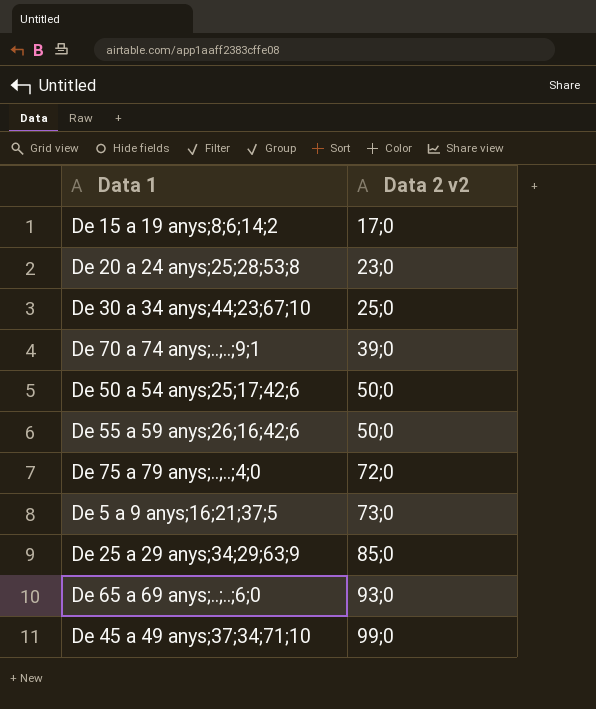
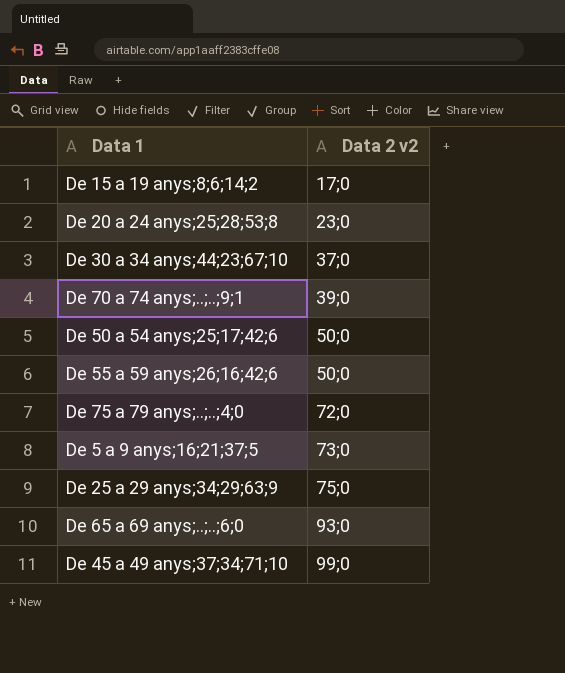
De 30 a 34 anys;44;23;67;10 | Data 2 v2: 25;0 -> 37;0
De 25 a 29 anys;34;29;63;9 | Data 2 v2: 85;0 -> 75;0

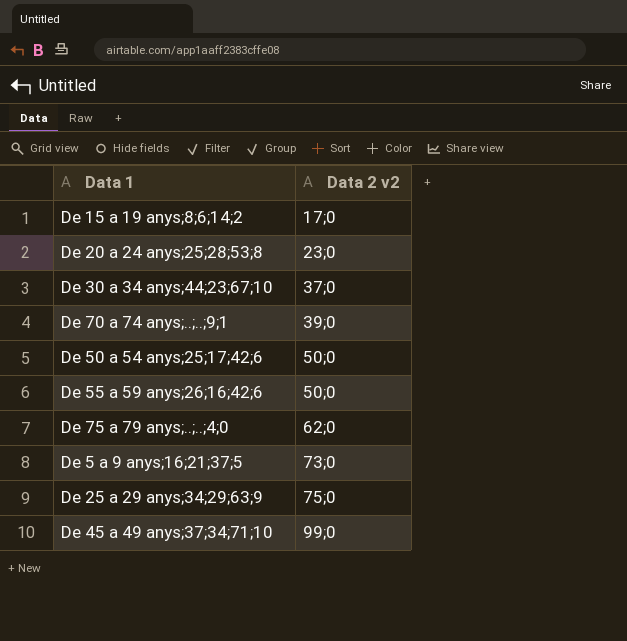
row De 65 a 69 anys;..;..;6;0: 93;0 -> none
De 75 a 79 anys;..;..;4;0 | Data 2 v2: 72;0 -> 62;0

